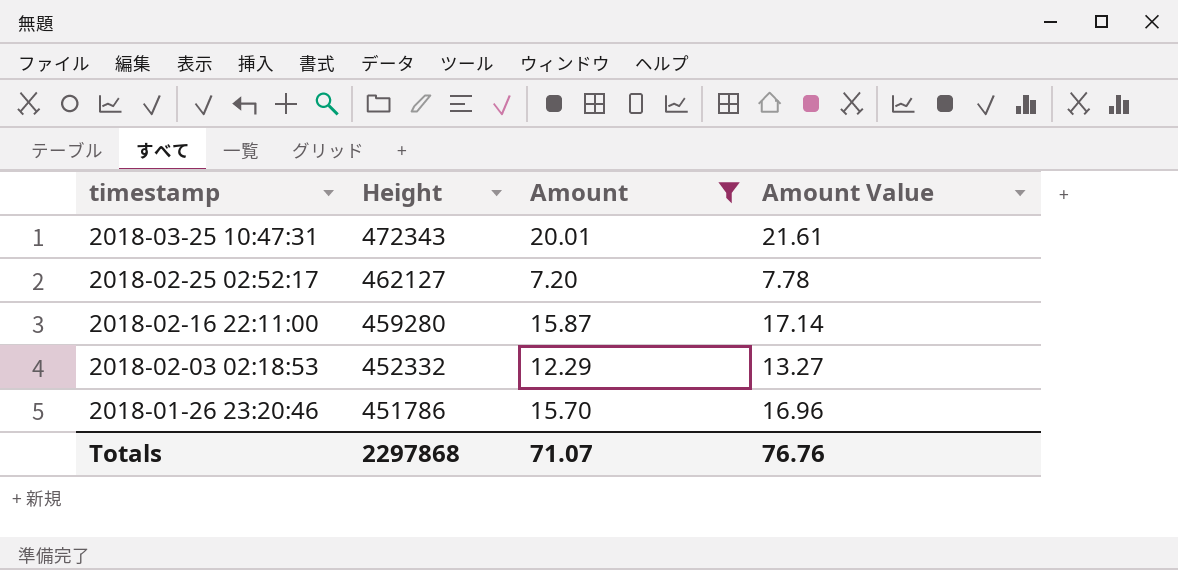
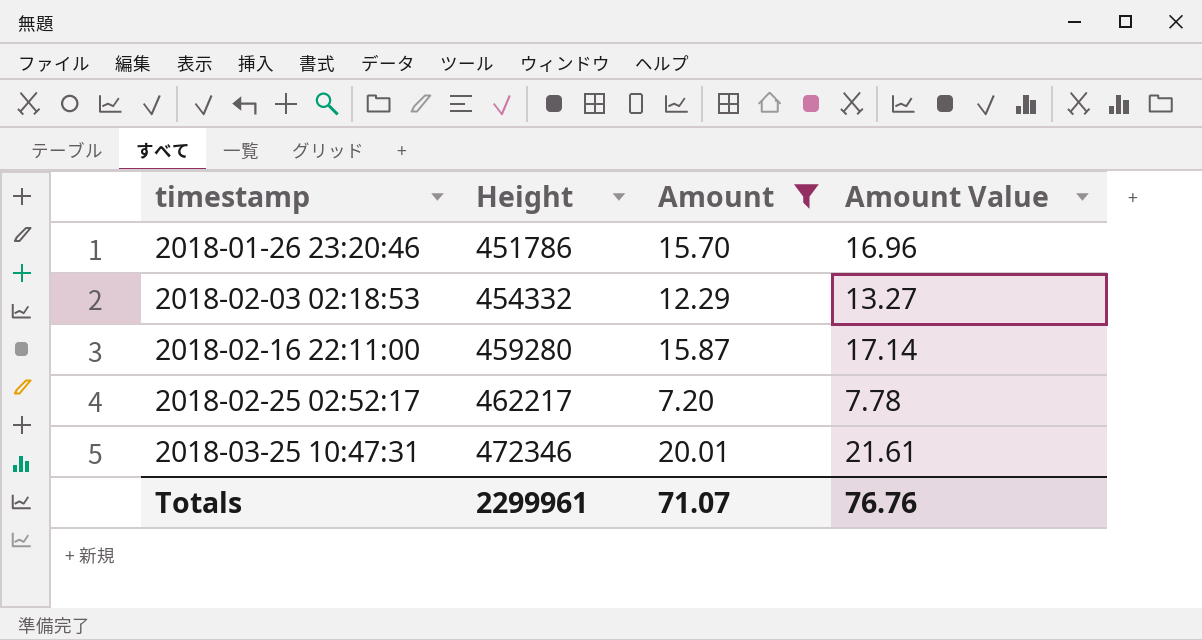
row order: timestamp descending -> timestamp ascending
2018-02-03 02:18:53 | Height: 452332 -> 454332
2018-02-25 02:52:17 | Height: 462127 -> 462217
2018-03-25 10:47:31 | Height: 472343 -> 472346
Totals | Height: 2297868 -> 2299961

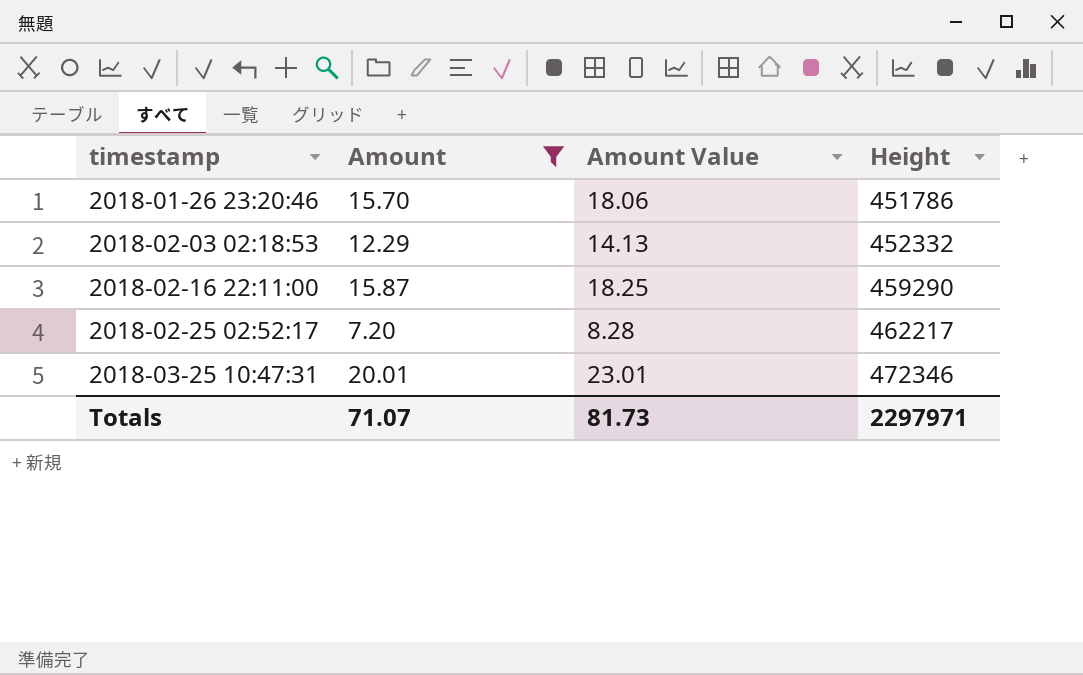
column Amount Value | formula: [Amount] * 1.08 -> [Amount] * 1.15
column Height | position: 2 -> 4
2018-02-03 02:18:53 | Height: 454332 -> 452332
2018-02-16 22:11:00 | Height: 459280 -> 459290
Totals | Amount Value: 76.76 -> 81.73
Totals | Height: 2299961 -> 2297971

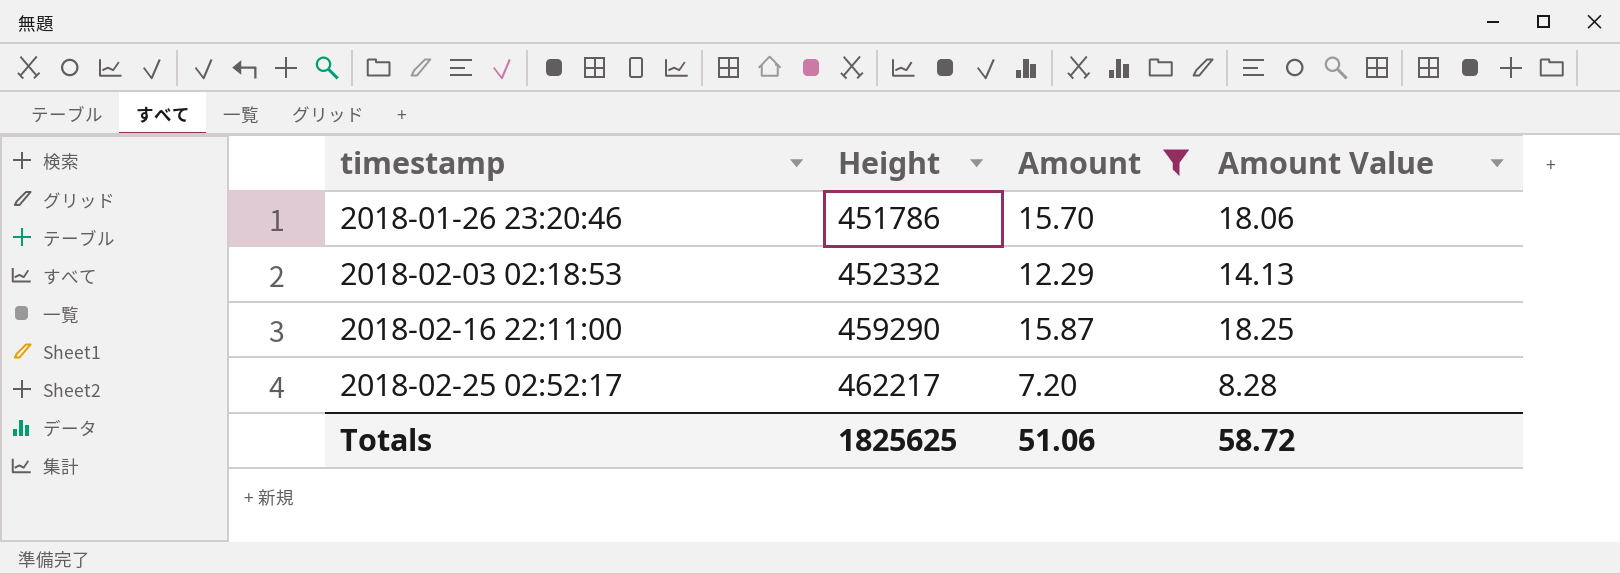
column Height | position: 4 -> 2
row 2018-03-25 10:47:31: 20.01 | 23.01 | 472346 -> none
Totals | Height: 2297971 -> 1825625
Totals | Amount: 71.07 -> 51.06
Totals | Amount Value: 81.73 -> 58.72

